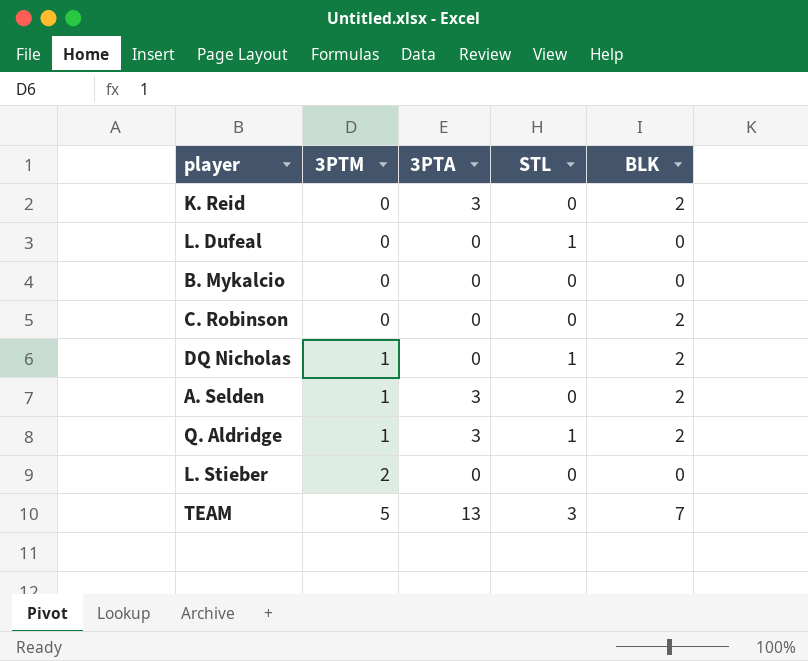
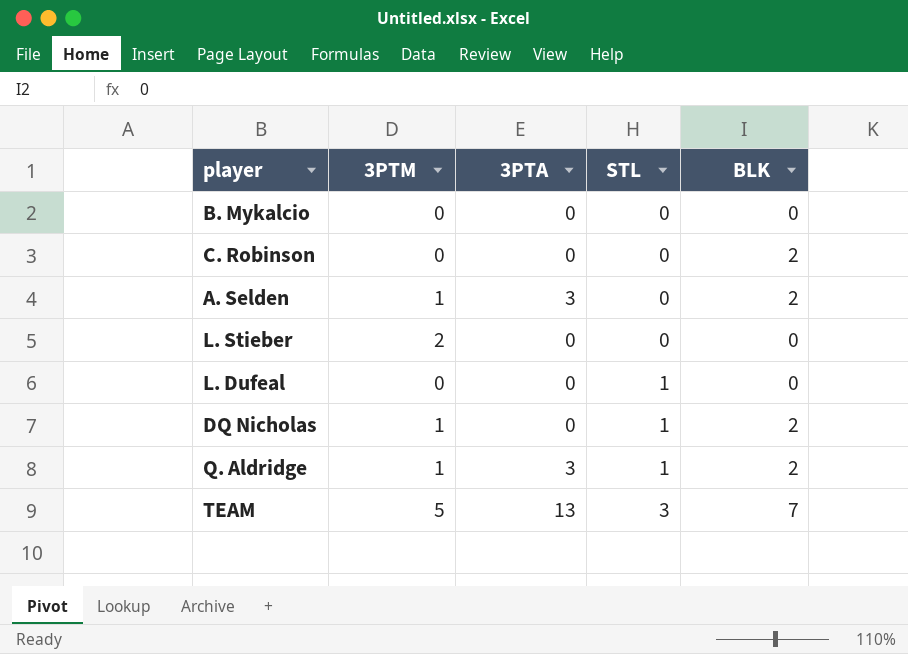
row order: 3PTM ascending -> STL ascending
row K. Reid: 0 | 3 | 0 | 2 -> none

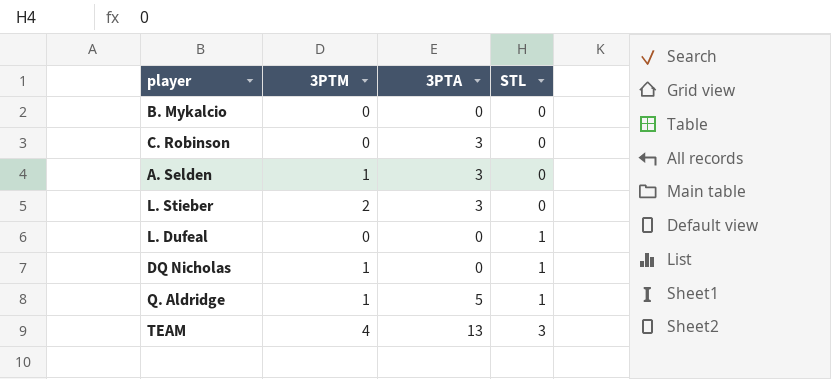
column BLK | position: 5 -> none
C. Robinson | 3PTA: 0 -> 3
L. Stieber | 3PTA: 0 -> 3
Q. Aldridge | 3PTA: 3 -> 5
TEAM | 3PTM: 5 -> 4

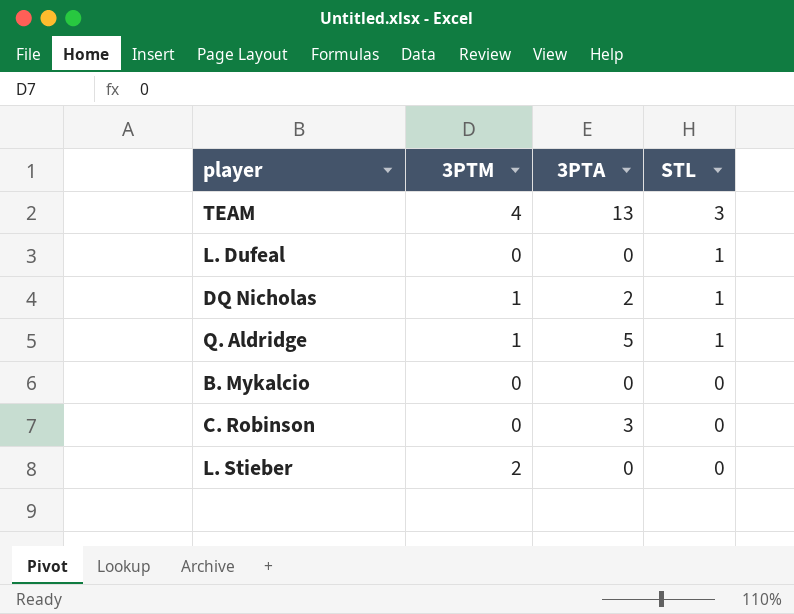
row order: STL ascending -> STL descending
row A. Selden: 1 | 3 | 0 -> none
DQ Nicholas | 3PTA: 0 -> 2
L. Stieber | 3PTA: 3 -> 0

